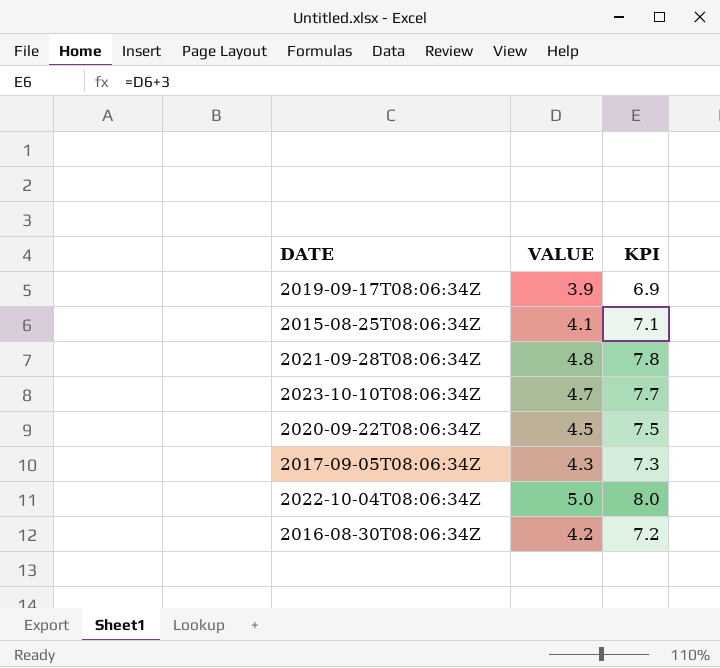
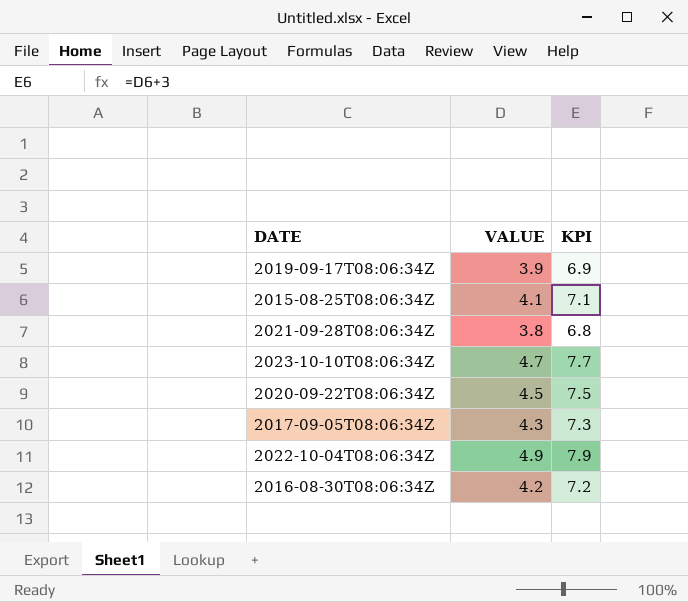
2021-09-28T08:06:34Z | VALUE: 4.8 -> 3.8
2021-09-28T08:06:34Z | KPI: 7.8 -> 6.8
2022-10-04T08:06:34Z | VALUE: 5.0 -> 4.9
2022-10-04T08:06:34Z | KPI: 8.0 -> 7.9

